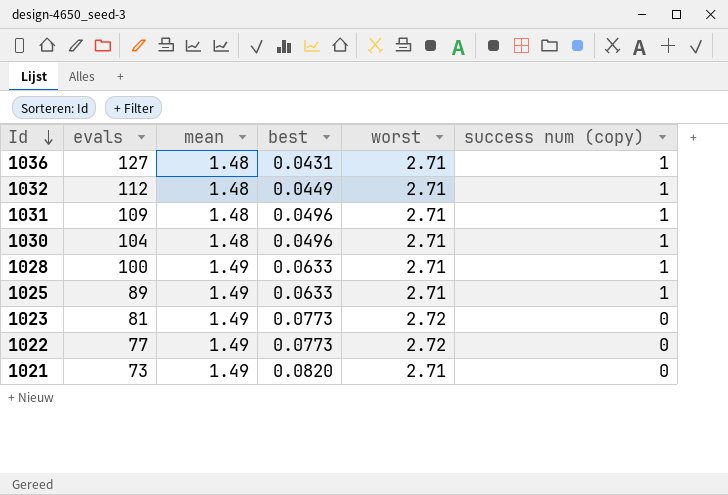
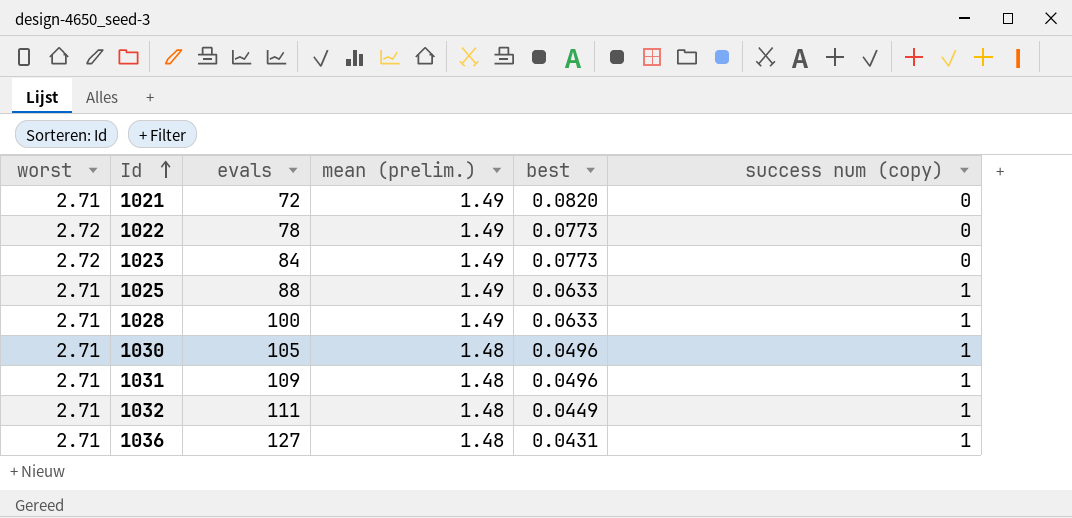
row order: Id descending -> Id ascending
column worst | position: 5 -> 1
column name: mean -> mean (prelim.)
1021 | evals: 73 -> 72
1022 | evals: 77 -> 78
1023 | evals: 81 -> 84
1025 | evals: 89 -> 88
1030 | evals: 104 -> 105
1032 | evals: 112 -> 111

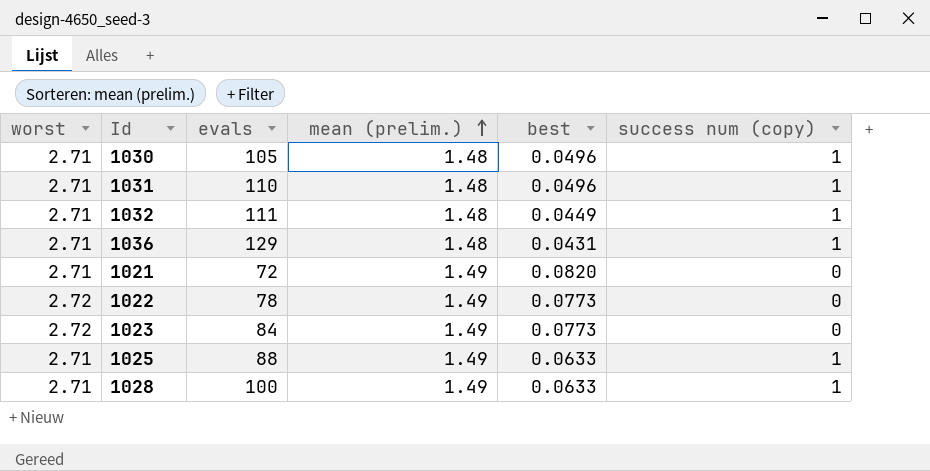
row order: Id ascending -> mean (prelim.) ascending
1031 | evals: 109 -> 110
1036 | evals: 127 -> 129

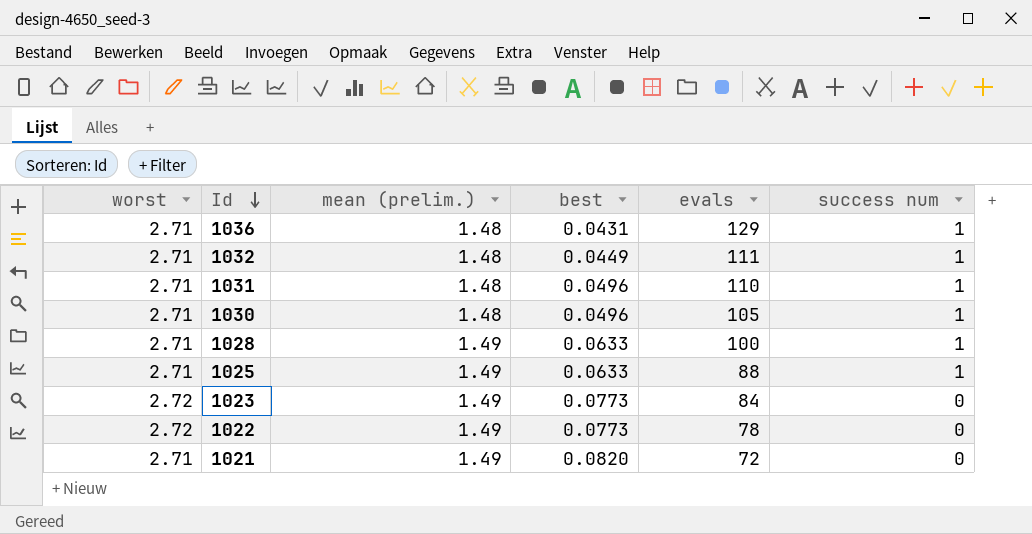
row order: mean (prelim.) ascending -> Id descending
column evals | position: 3 -> 5
column name: success num (copy) -> success num

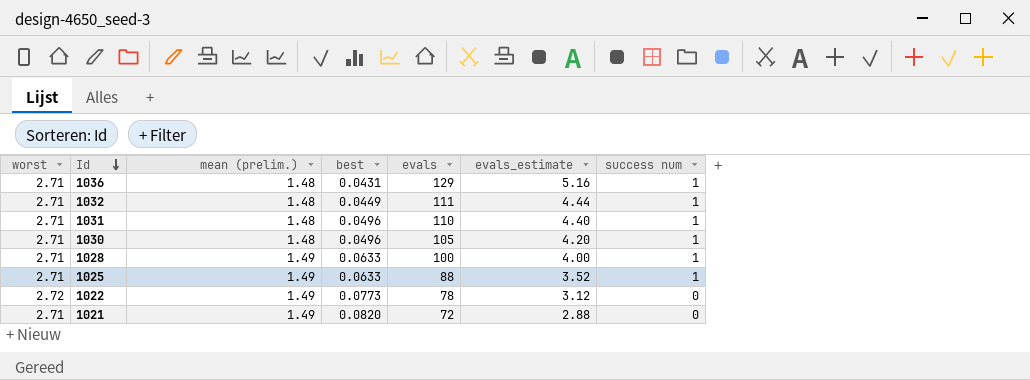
column evals_estimate | formula: none -> [evals] * 0.04
row 1023: 2.72 | 1.49 | 0.0773 | 84 | 0 -> none

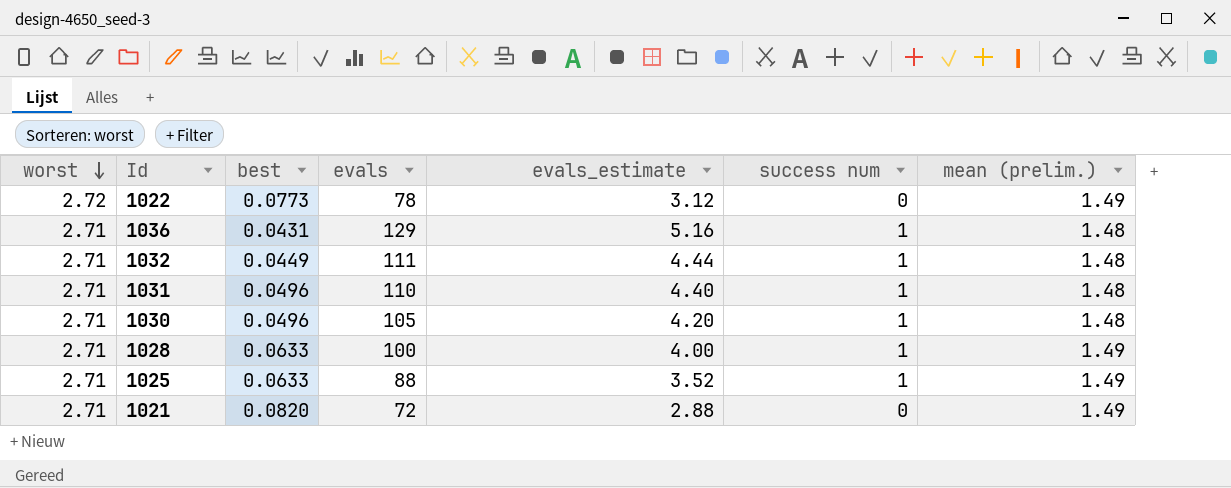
row order: Id descending -> worst descending
column mean (prelim.) | position: 3 -> 7

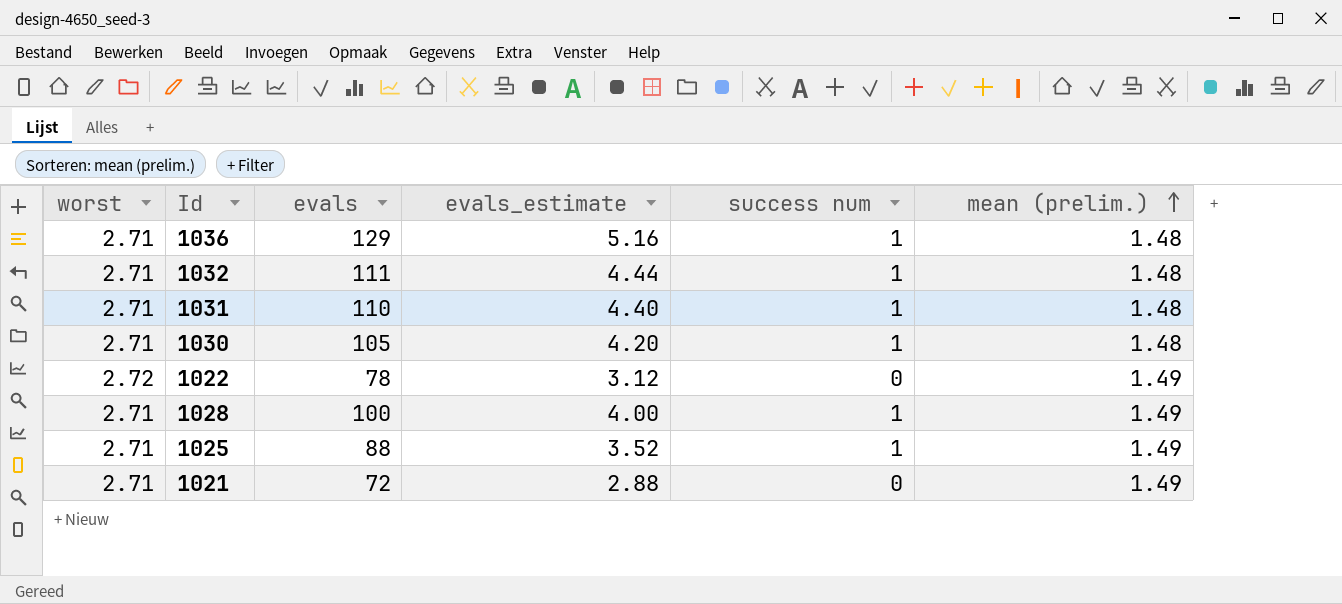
row order: worst descending -> mean (prelim.) ascending
column best | position: 3 -> none

